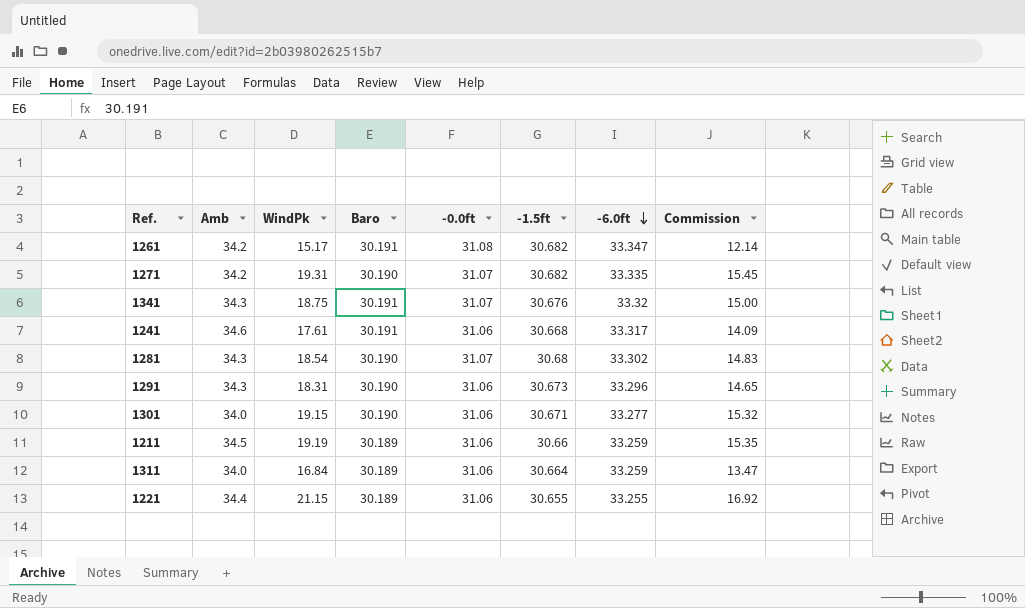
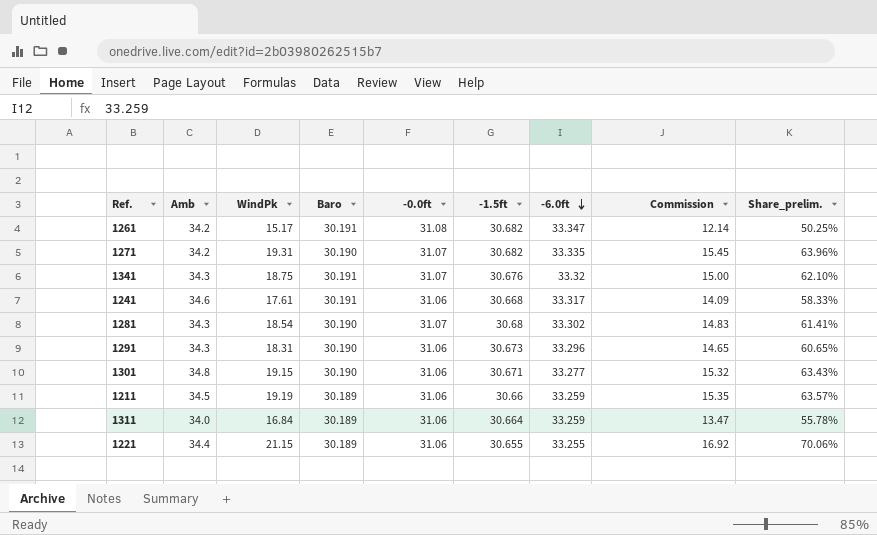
column Share_prelim. | formula: none -> [WindPk] / [Baro]
1301 | Amb: 34.0 -> 34.8

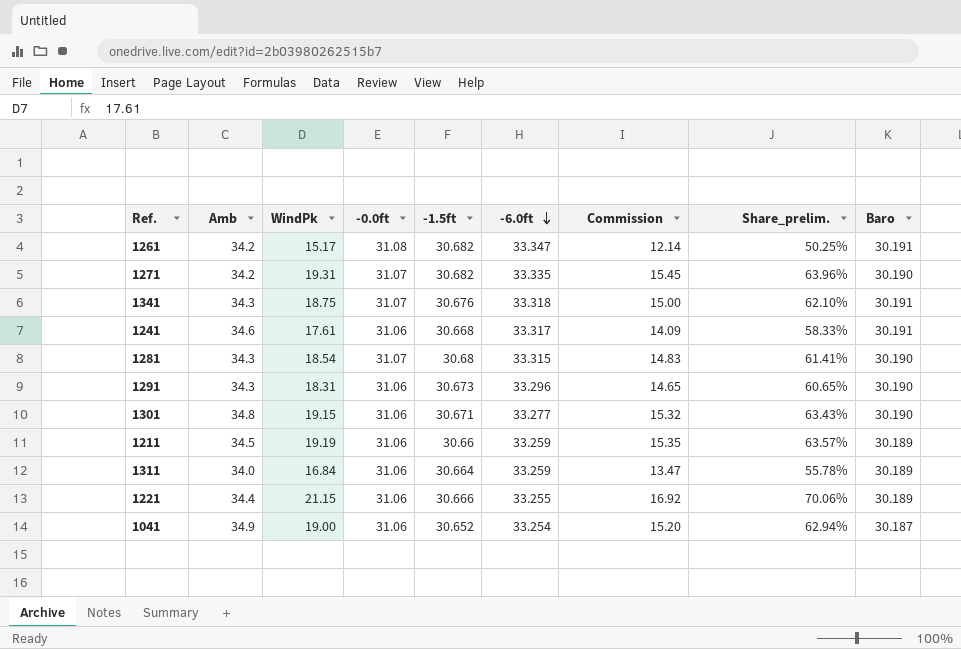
column Baro | position: 4 -> 9
1341 | -6.0ft: 33.32 -> 33.318
1281 | -6.0ft: 33.302 -> 33.315
1221 | -1.5ft: 30.655 -> 30.666
row 1041: none -> 34.9 | 19.00 | 31.06 | 30.652 | 33.254 | 15.20 | 62.94% | 30.187

